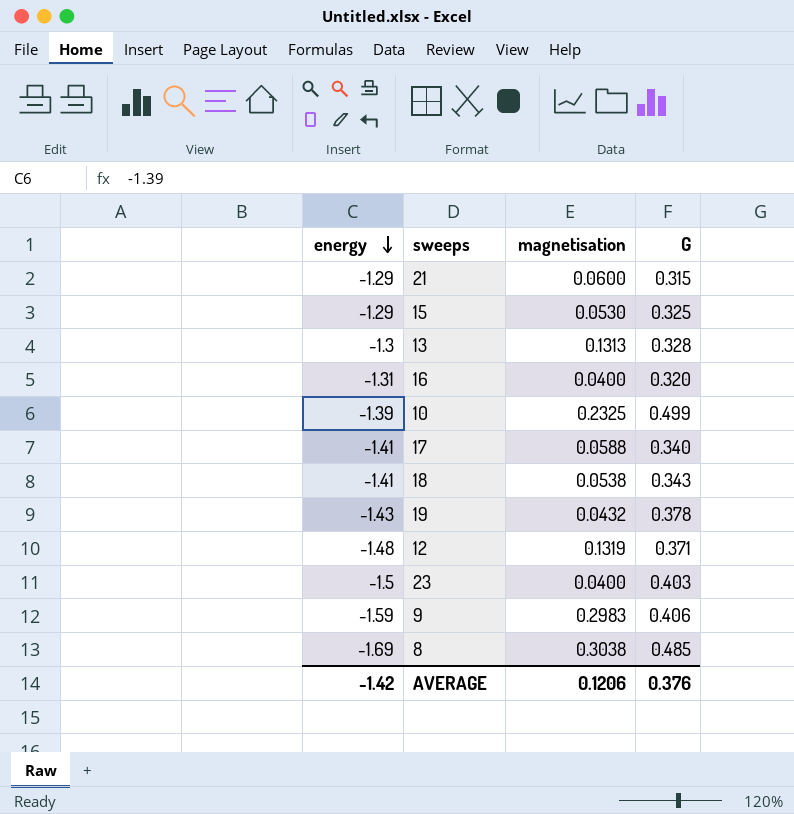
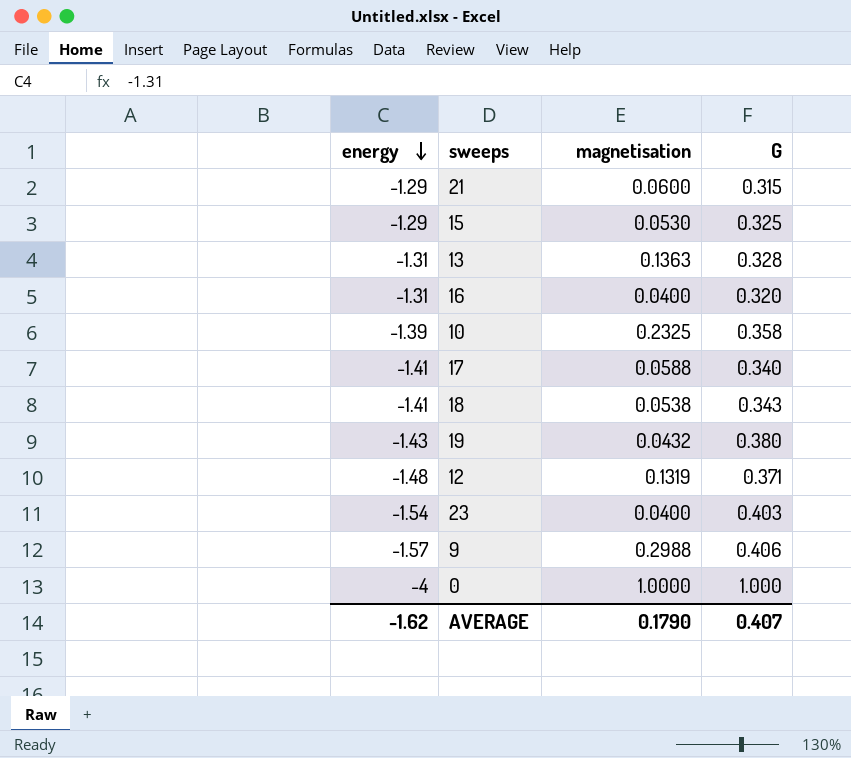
row 8: -1.69 | 0.3038 | 0.485 -> none
13 | energy: -1.3 -> -1.31
13 | magnetisation: 0.1313 -> 0.1363
10 | G: 0.499 -> 0.358
19 | G: 0.378 -> 0.380
23 | energy: -1.5 -> -1.54
9 | energy: -1.59 -> -1.57
9 | magnetisation: 0.2983 -> 0.2988
row 0: none -> -4 | 1.0000 | 1.000
AVERAGE | energy: -1.42 -> -1.62
AVERAGE | magnetisation: 0.1206 -> 0.1790
AVERAGE | G: 0.376 -> 0.407

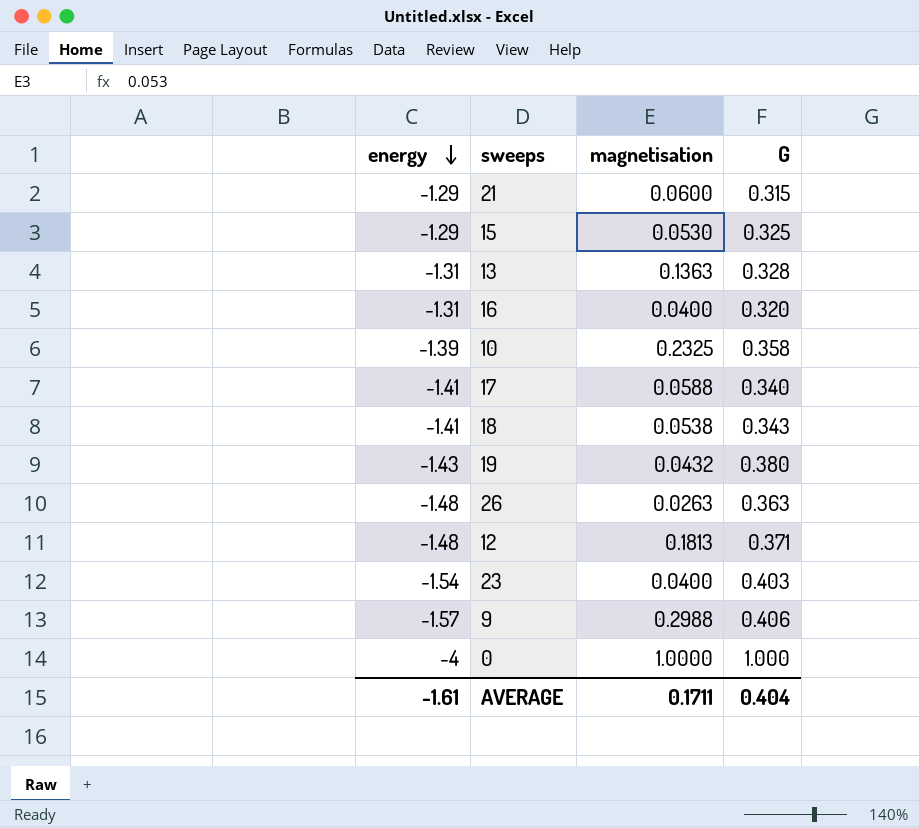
row 26: none -> -1.48 | 0.0263 | 0.363
12 | magnetisation: 0.1319 -> 0.1813
AVERAGE | energy: -1.62 -> -1.61
AVERAGE | magnetisation: 0.1790 -> 0.1711
AVERAGE | G: 0.407 -> 0.404

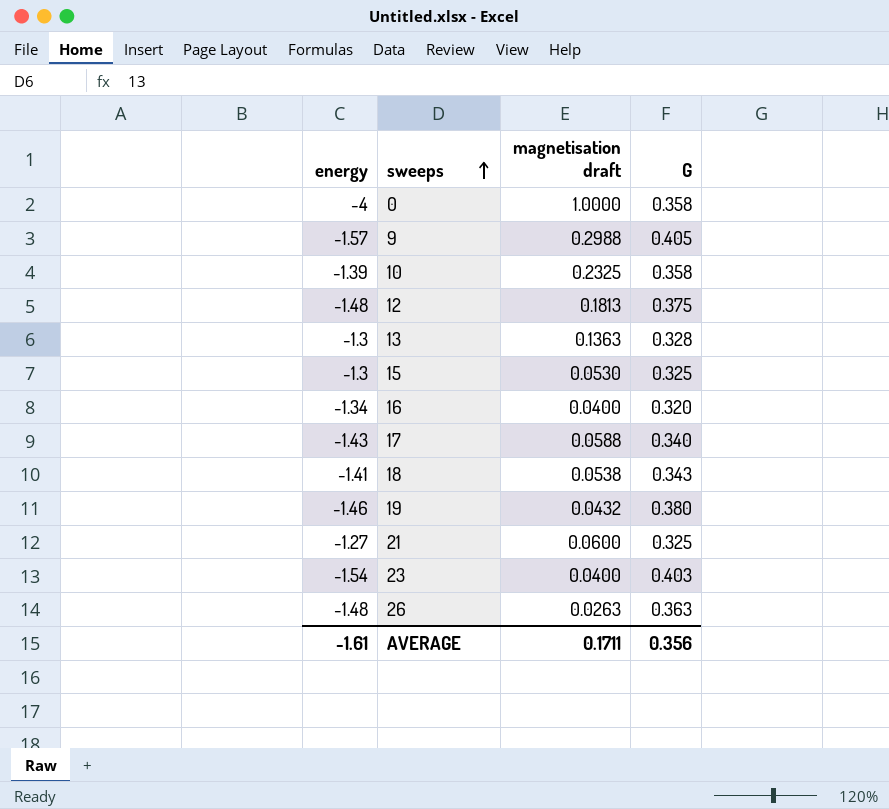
row order: energy descending -> sweeps ascending
column name: magnetisation -> magnetisation draft
0 | G: 1.000 -> 0.358
9 | G: 0.406 -> 0.405
12 | G: 0.371 -> 0.375
13 | energy: -1.31 -> -1.3
15 | energy: -1.29 -> -1.3
16 | energy: -1.31 -> -1.34
17 | energy: -1.41 -> -1.43
19 | energy: -1.43 -> -1.46
21 | energy: -1.29 -> -1.27
21 | G: 0.315 -> 0.325
AVERAGE | G: 0.404 -> 0.356

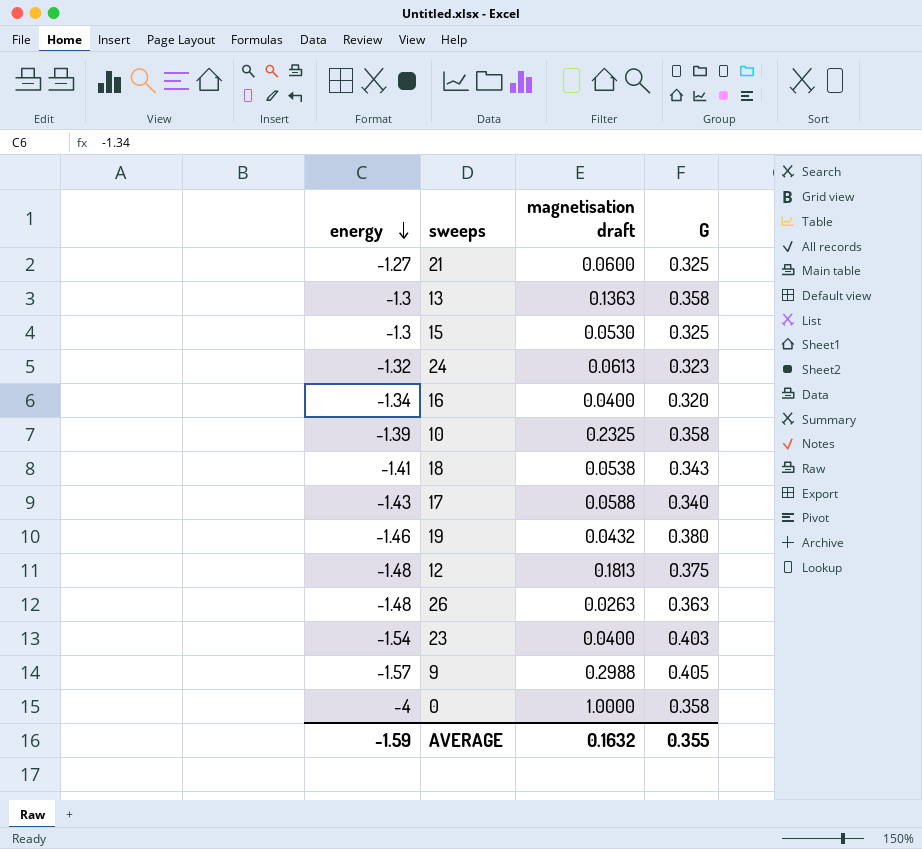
row order: sweeps ascending -> energy descending
13 | G: 0.328 -> 0.358
row 24: none -> -1.32 | 0.0613 | 0.323
AVERAGE | energy: -1.61 -> -1.59
AVERAGE | magnetisation draft: 0.1711 -> 0.1632
AVERAGE | G: 0.356 -> 0.355

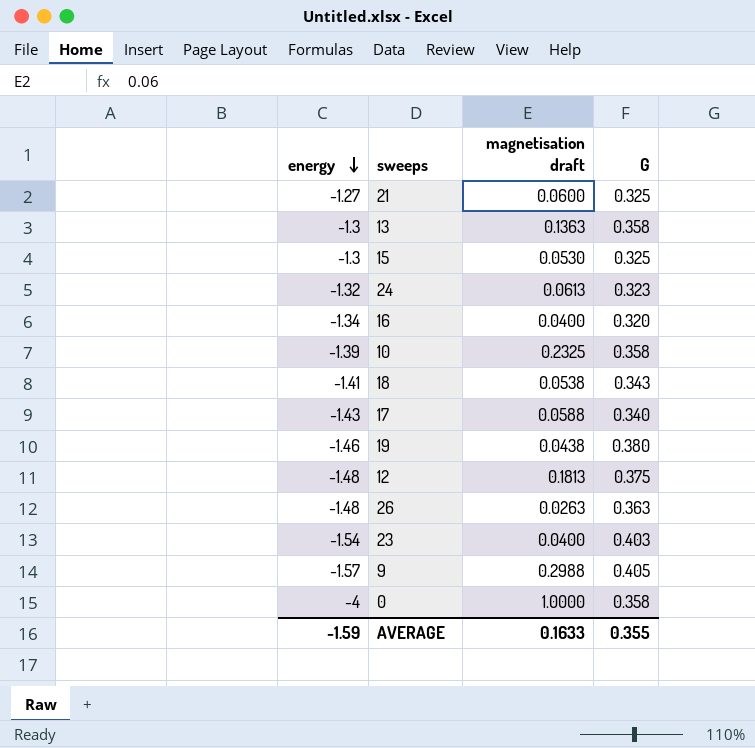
19 | magnetisation draft: 0.0432 -> 0.0438
AVERAGE | magnetisation draft: 0.1632 -> 0.1633

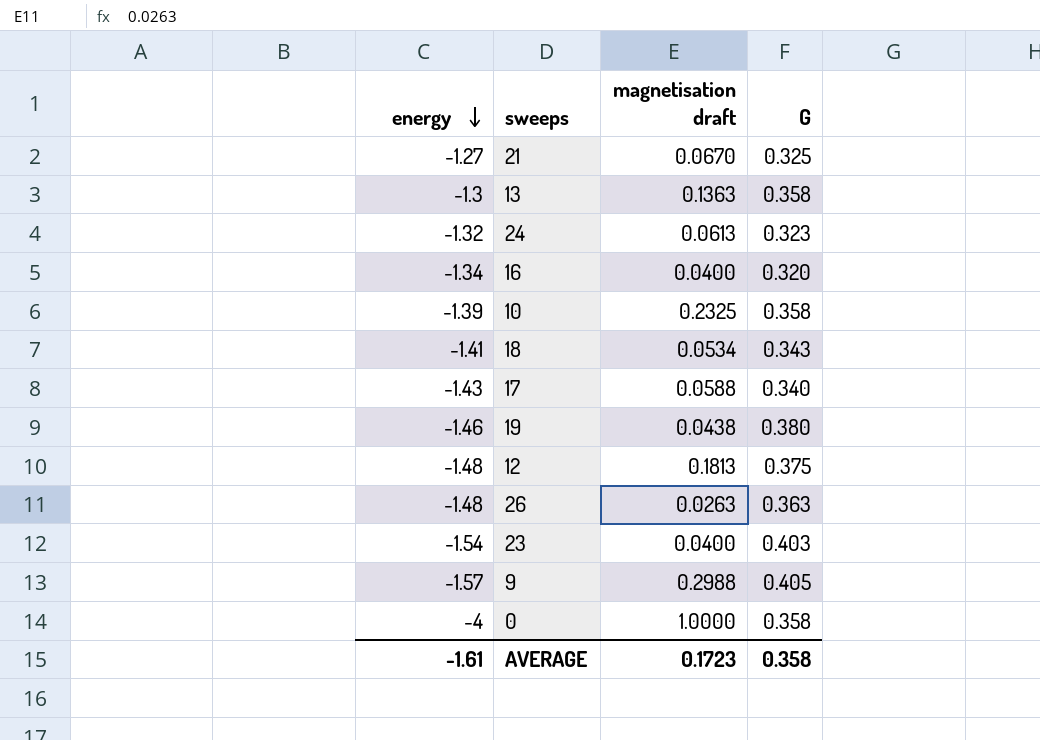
row 15: -1.3 | 0.0530 | 0.325 -> none
21 | magnetisation draft: 0.0600 -> 0.0670
18 | magnetisation draft: 0.0538 -> 0.0534
AVERAGE | energy: -1.59 -> -1.61
AVERAGE | magnetisation draft: 0.1633 -> 0.1723
AVERAGE | G: 0.355 -> 0.358

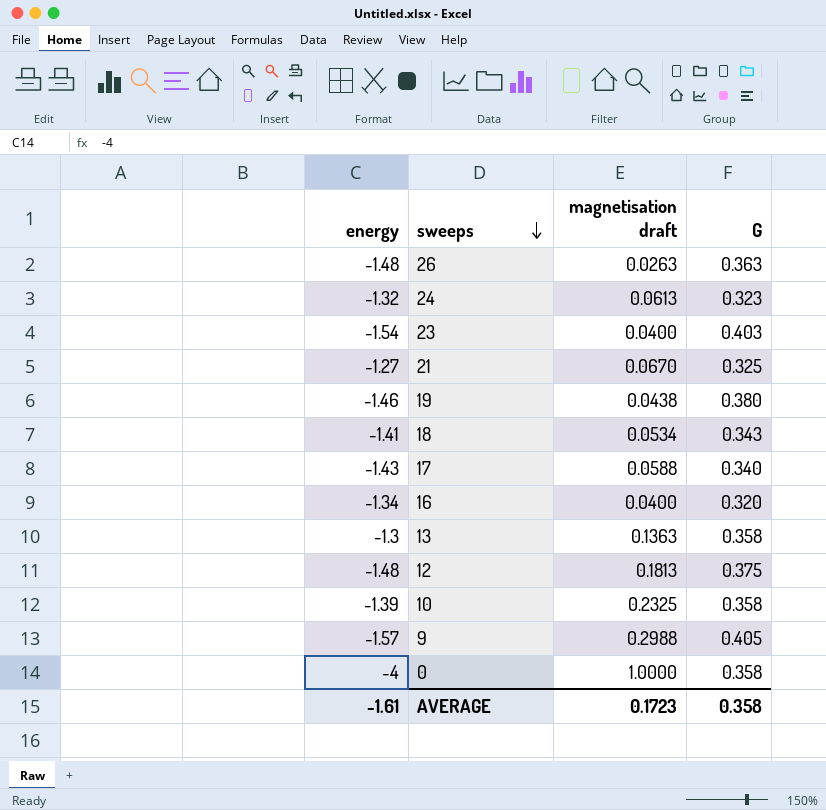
row order: energy descending -> sweeps descending

